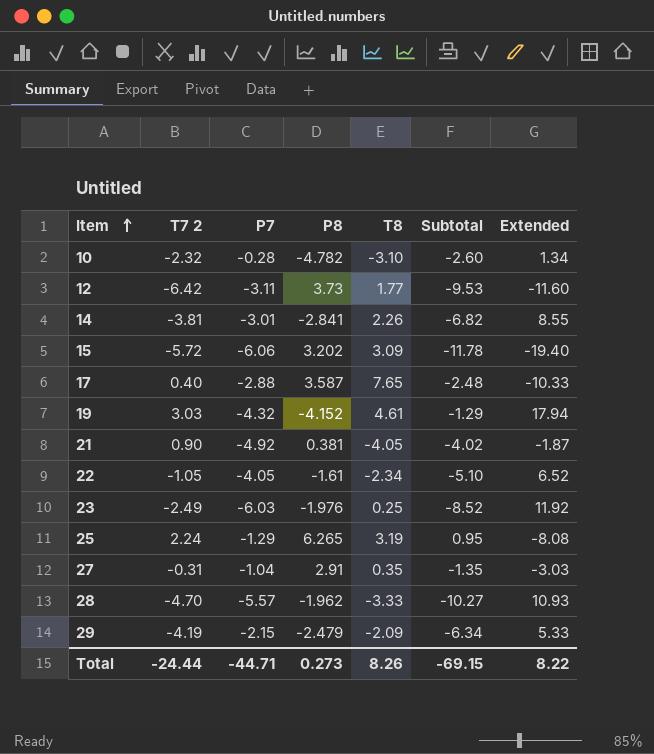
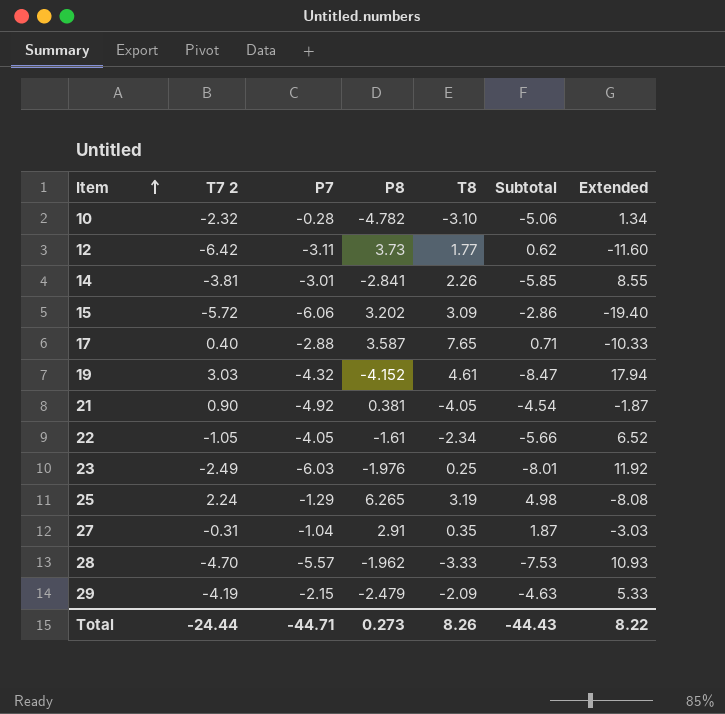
column Subtotal | formula: [T7 2] + [P7] -> [P7] + [P8]
Total | Subtotal: -69.15 -> -44.43

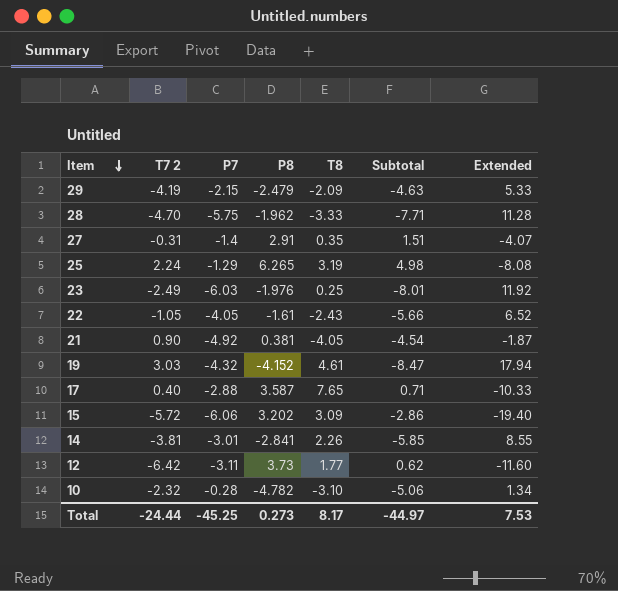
row order: Item ascending -> Item descending
28 | P7: -5.57 -> -5.75
28 | Subtotal: -7.53 -> -7.71
28 | Extended: 10.93 -> 11.28
27 | P7: -1.04 -> -1.4
27 | Subtotal: 1.87 -> 1.51
27 | Extended: -3.03 -> -4.07
22 | T8: -2.34 -> -2.43
Total | P7: -44.71 -> -45.25
Total | T8: 8.26 -> 8.17
Total | Subtotal: -44.43 -> -44.97
Total | Extended: 8.22 -> 7.53

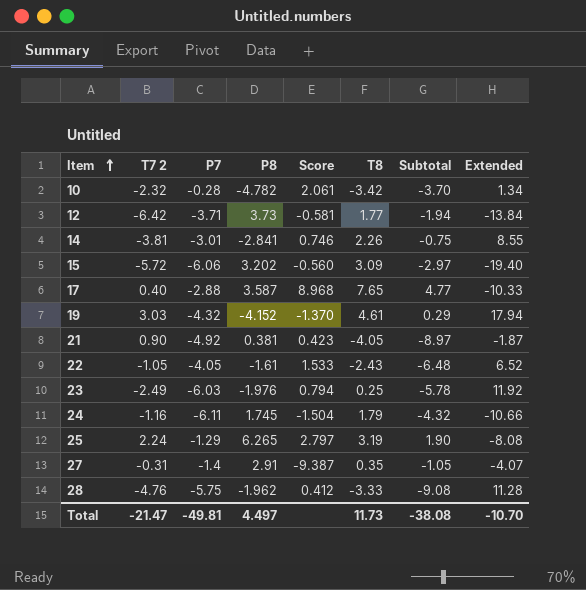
row order: Item descending -> Item ascending
column Score | formula: none -> [P8] / [T7 2]
column Subtotal | formula: [P7] + [P8] -> [P7] + [T8]
row 29: -4.19 | -2.15 | -2.479 | -2.09 | -4.63 | 5.33 -> none
10 | T8: -3.10 -> -3.42
12 | P7: -3.11 -> -3.71
12 | Extended: -11.60 -> -13.84
row 24: none -> -1.16 | -6.11 | 1.745 | -1.504 | 1.79 | -4.32 | -10.66
28 | T7 2: -4.70 -> -4.76
Total | T7 2: -24.44 -> -21.47
Total | P7: -45.25 -> -49.81
Total | P8: 0.273 -> 4.497
Total | T8: 8.17 -> 11.73
Total | Subtotal: -44.97 -> -38.08
Total | Extended: 7.53 -> -10.70

